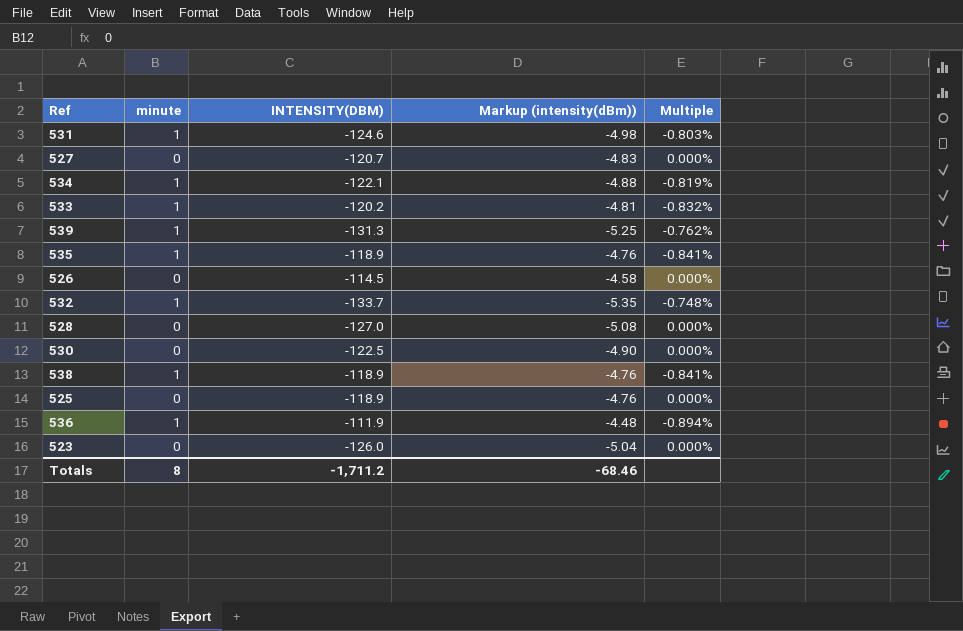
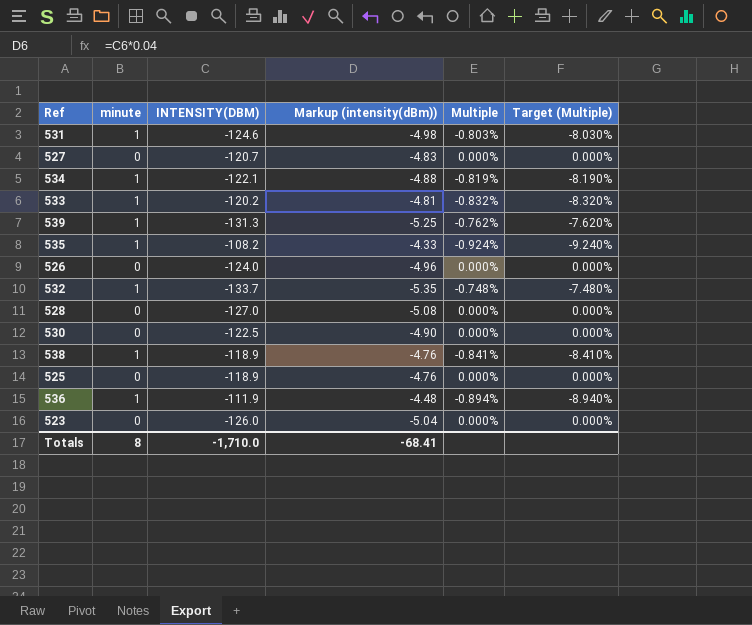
column Target (Multiple) | formula: none -> [Multiple] * 10
535 | INTENSITY(DBM): -118.9 -> -108.2
535 | Markup (intensity(dBm)): -4.76 -> -4.33
535 | Multiple: -0.841% -> -0.924%
526 | INTENSITY(DBM): -114.5 -> -124.0
526 | Markup (intensity(dBm)): -4.58 -> -4.96
Totals | INTENSITY(DBM): -1,711.2 -> -1,710.0
Totals | Markup (intensity(dBm)): -68.46 -> -68.41

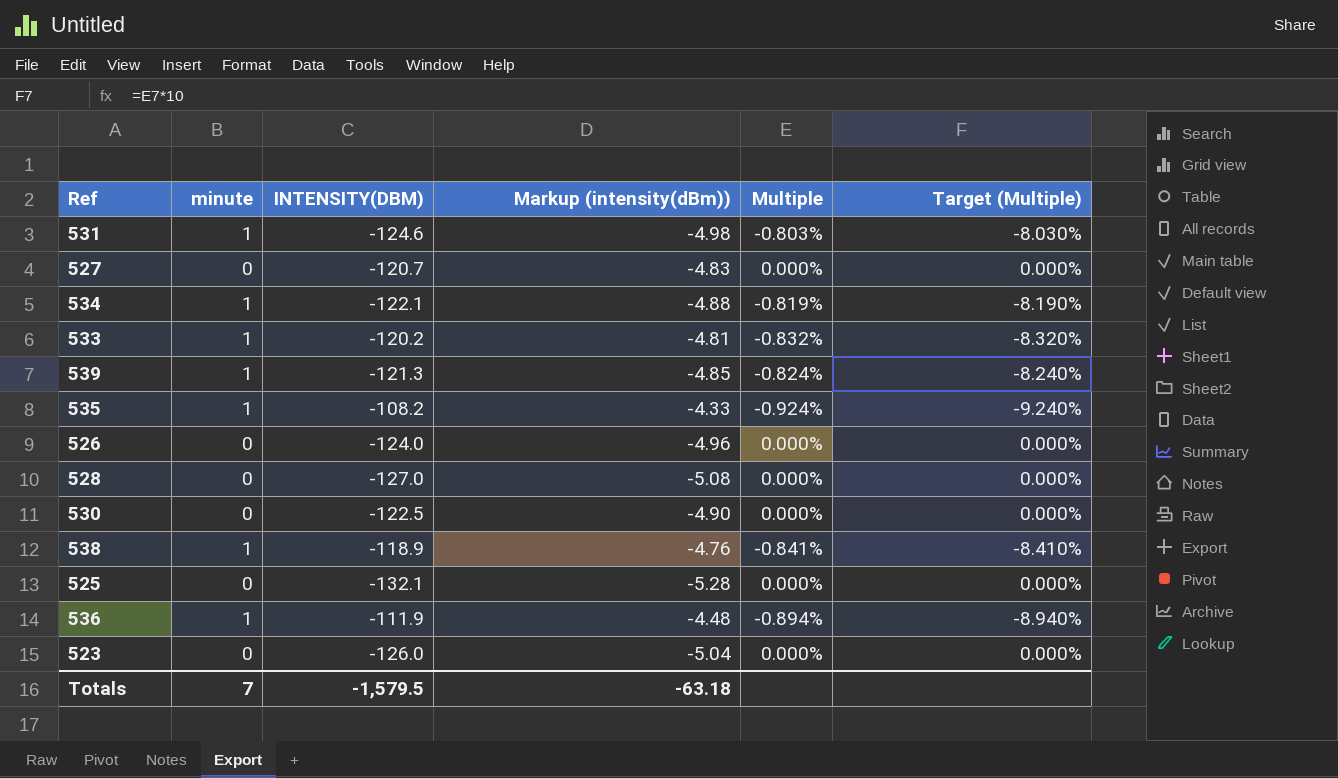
row 532: 1 | -133.7 | -5.35 | -0.748% | -7.480% -> none
539 | INTENSITY(DBM): -131.3 -> -121.3
539 | Markup (intensity(dBm)): -5.25 -> -4.85
539 | Multiple: -0.762% -> -0.824%
539 | Target (Multiple): -7.620% -> -8.240%
525 | INTENSITY(DBM): -118.9 -> -132.1
525 | Markup (intensity(dBm)): -4.76 -> -5.28
Totals | minute: 8 -> 7
Totals | INTENSITY(DBM): -1,710.0 -> -1,579.5
Totals | Markup (intensity(dBm)): -68.41 -> -63.18

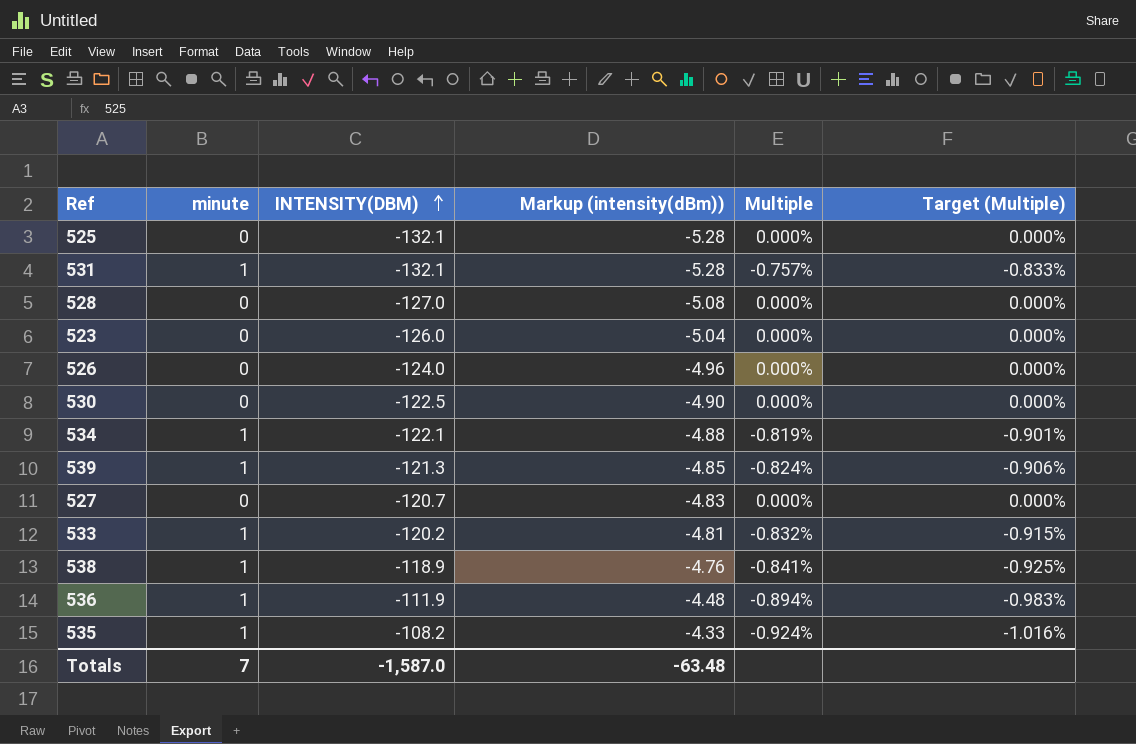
row order: none -> INTENSITY(DBM) ascending
column Target (Multiple) | formula: [Multiple] * 10 -> [Multiple] * 1.1
531 | INTENSITY(DBM): -124.6 -> -132.1
531 | Markup (intensity(dBm)): -4.98 -> -5.28
531 | Multiple: -0.803% -> -0.757%
Totals | INTENSITY(DBM): -1,579.5 -> -1,587.0
Totals | Markup (intensity(dBm)): -63.18 -> -63.48

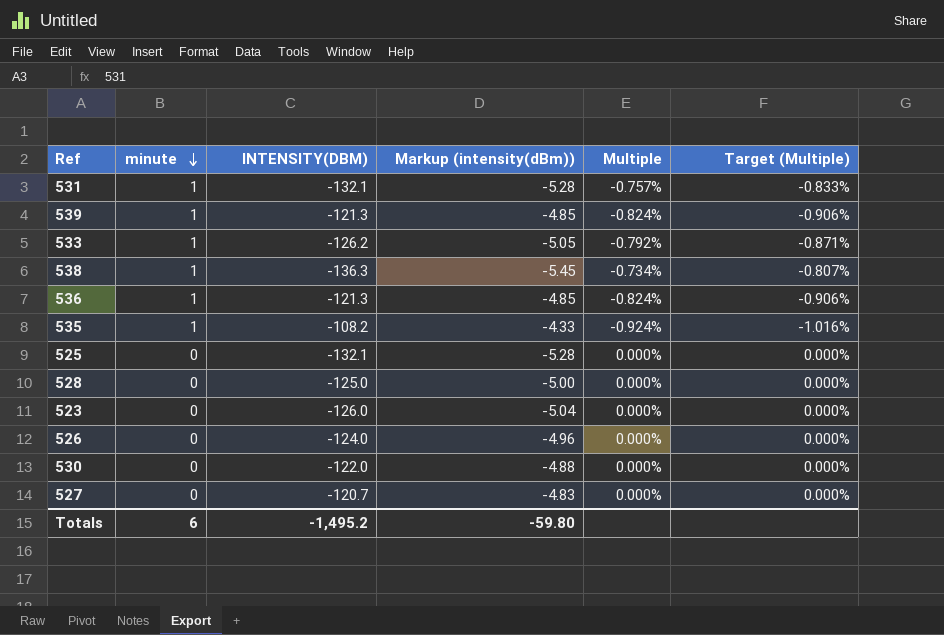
row order: INTENSITY(DBM) ascending -> minute descending
row 534: 1 | -122.1 | -4.88 | -0.819% | -0.901% -> none
533 | INTENSITY(DBM): -120.2 -> -126.2
533 | Markup (intensity(dBm)): -4.81 -> -5.05
533 | Multiple: -0.832% -> -0.792%
533 | Target (Multiple): -0.915% -> -0.871%
538 | INTENSITY(DBM): -118.9 -> -136.3
538 | Markup (intensity(dBm)): -4.76 -> -5.45
538 | Multiple: -0.841% -> -0.734%
538 | Target (Multiple): -0.925% -> -0.807%
536 | INTENSITY(DBM): -111.9 -> -121.3
536 | Markup (intensity(dBm)): -4.48 -> -4.85
536 | Multiple: -0.894% -> -0.824%
536 | Target (Multiple): -0.983% -> -0.906%
528 | INTENSITY(DBM): -127.0 -> -125.0
528 | Markup (intensity(dBm)): -5.08 -> -5.00
530 | INTENSITY(DBM): -122.5 -> -122.0
530 | Markup (intensity(dBm)): -4.90 -> -4.88
Totals | minute: 7 -> 6
Totals | INTENSITY(DBM): -1,587.0 -> -1,495.2
Totals | Markup (intensity(dBm)): -63.48 -> -59.80

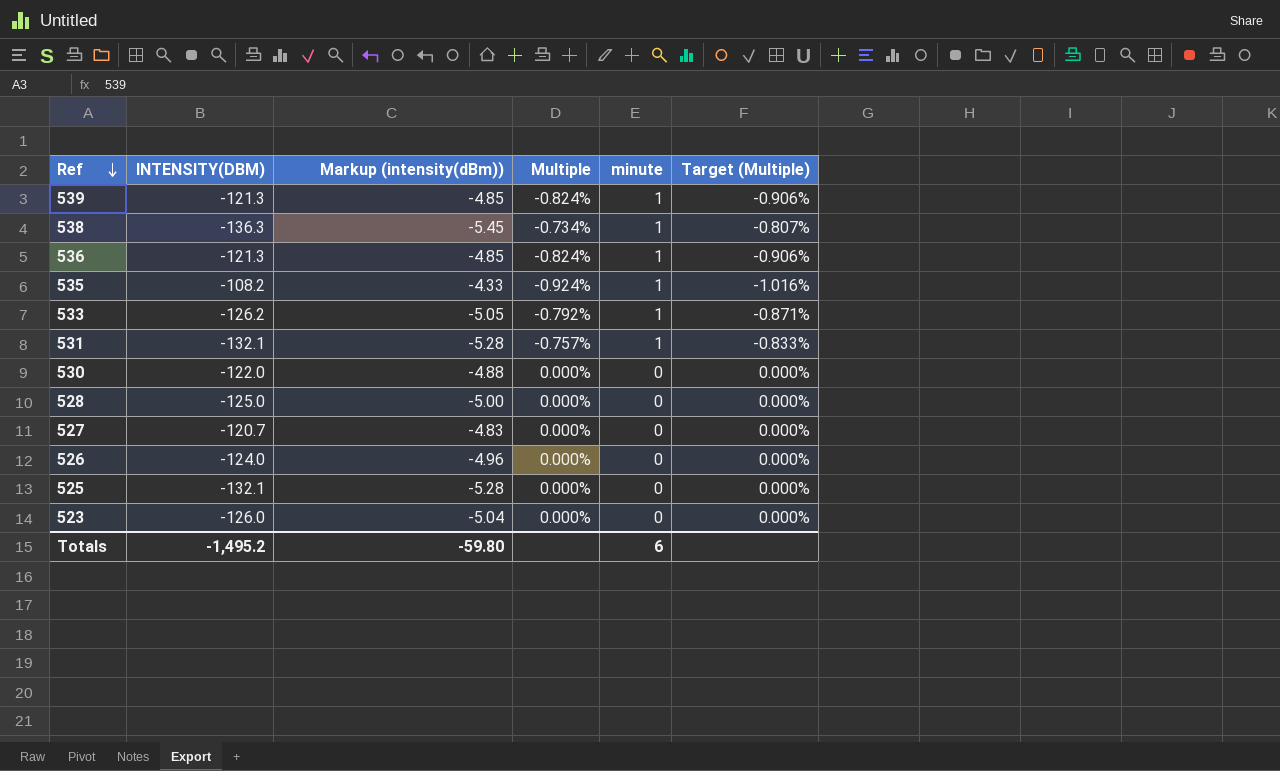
row order: minute descending -> Ref descending
column minute | position: 2 -> 5

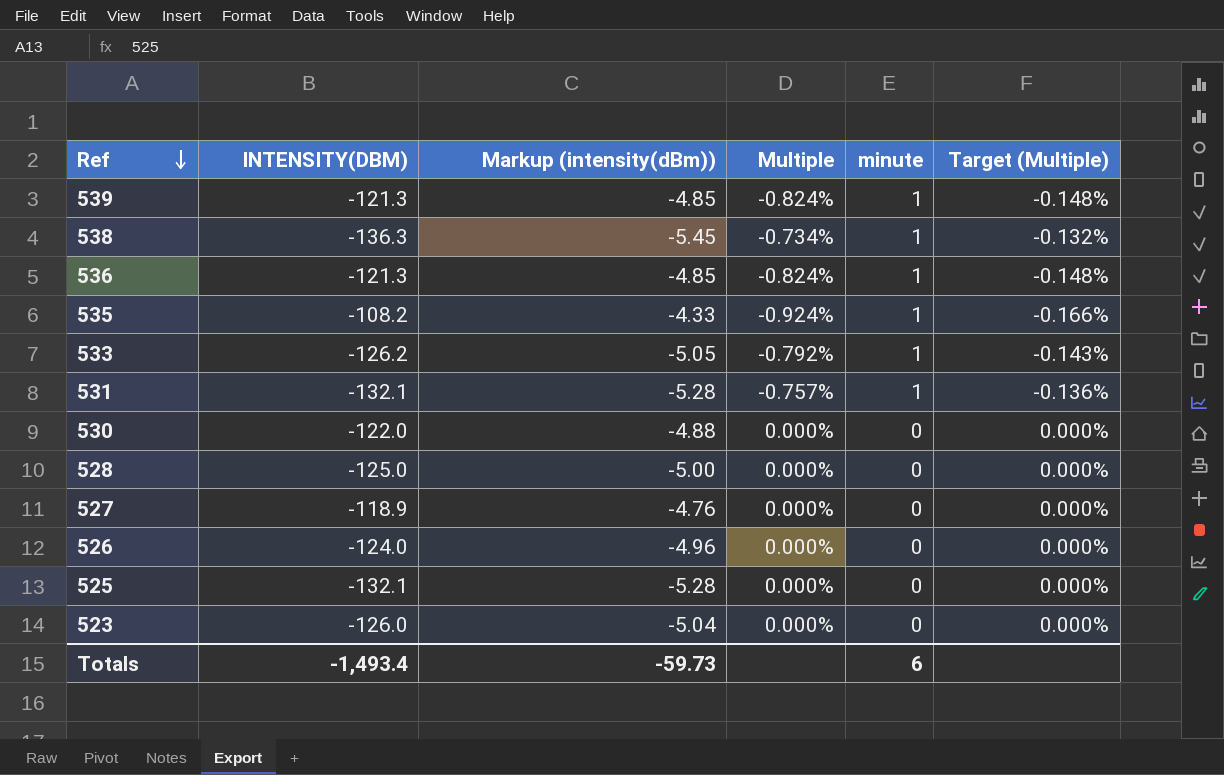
column Target (Multiple) | formula: [Multiple] * 1.1 -> [Multiple] * 0.18
527 | INTENSITY(DBM): -120.7 -> -118.9
527 | Markup (intensity(dBm)): -4.83 -> -4.76
Totals | INTENSITY(DBM): -1,495.2 -> -1,493.4
Totals | Markup (intensity(dBm)): -59.80 -> -59.73

